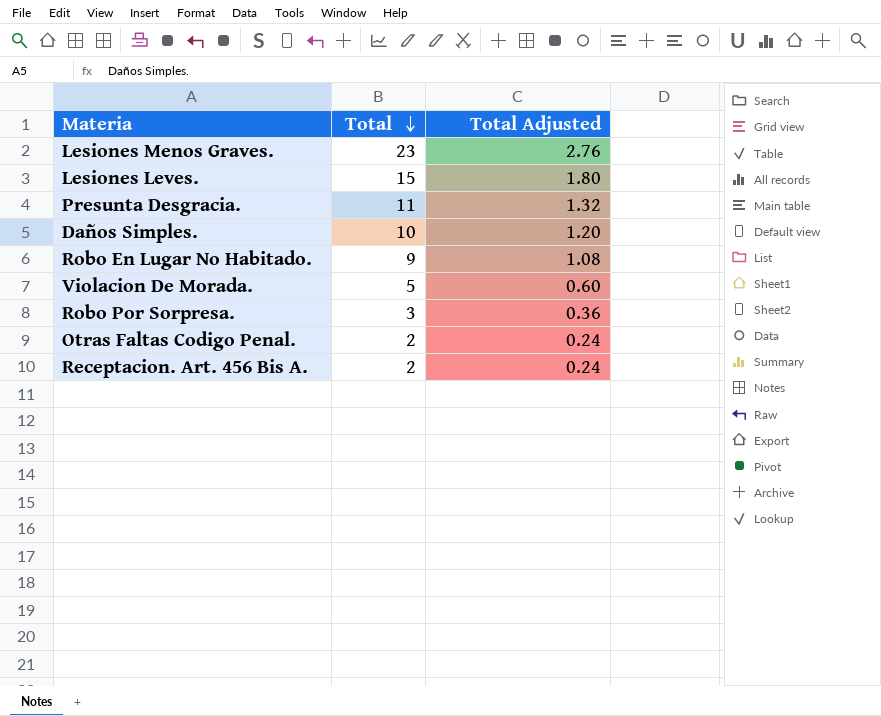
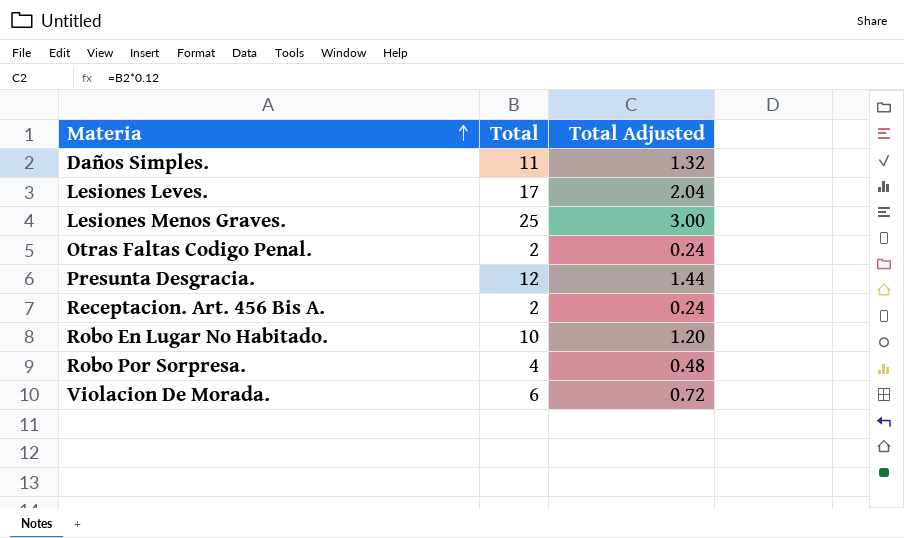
row order: Total descending -> Materia ascending
Daños Simples. | Total: 10 -> 11
Daños Simples. | Total Adjusted: 1.20 -> 1.32
Lesiones Leves. | Total: 15 -> 17
Lesiones Leves. | Total Adjusted: 1.80 -> 2.04
Lesiones Menos Graves. | Total: 23 -> 25
Lesiones Menos Graves. | Total Adjusted: 2.76 -> 3.00
Presunta Desgracia. | Total: 11 -> 12
Presunta Desgracia. | Total Adjusted: 1.32 -> 1.44
Robo En Lugar No Habitado. | Total: 9 -> 10
Robo En Lugar No Habitado. | Total Adjusted: 1.08 -> 1.20
Robo Por Sorpresa. | Total: 3 -> 4
Robo Por Sorpresa. | Total Adjusted: 0.36 -> 0.48
Violacion De Morada. | Total: 5 -> 6
Violacion De Morada. | Total Adjusted: 0.60 -> 0.72

